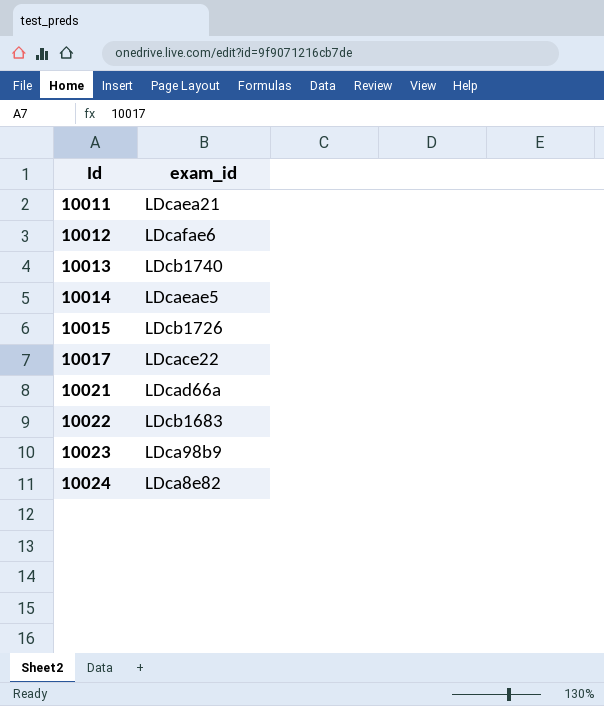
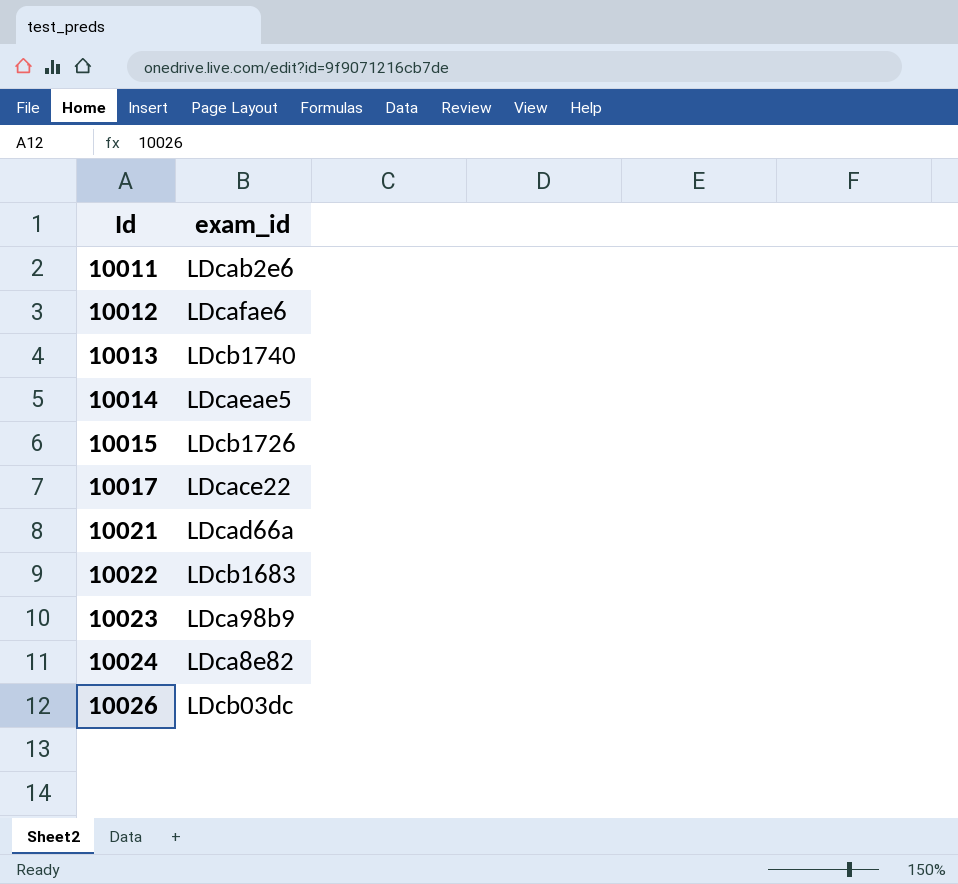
10011 | exam_id: LDcaea21 -> LDcab2e6
row 10026: none -> LDcb03dc

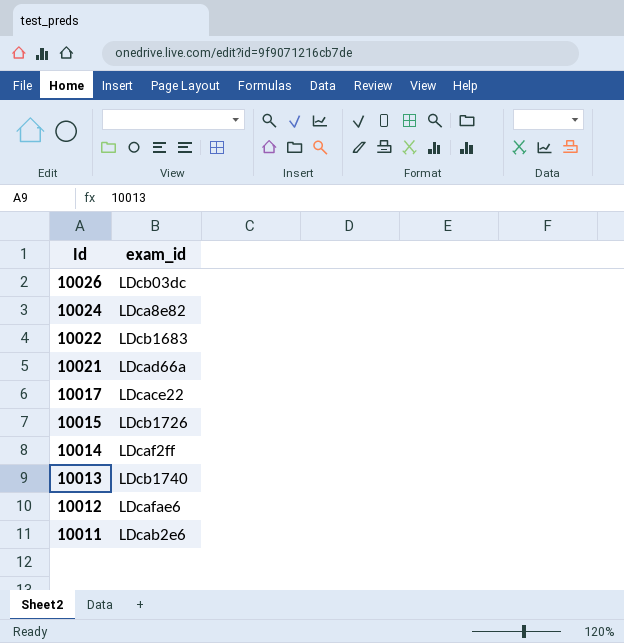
row order: Id ascending -> Id descending
row 10023: LDca98b9 -> none
10014 | exam_id: LDcaeae5 -> LDcaf2ff

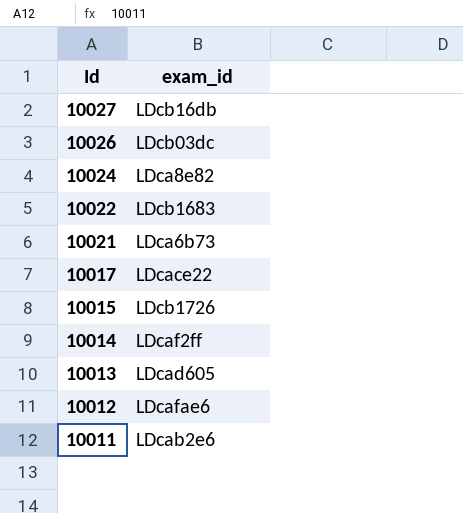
row 10027: none -> LDcb16db
10021 | exam_id: LDcad66a -> LDca6b73
10013 | exam_id: LDcb1740 -> LDcad605

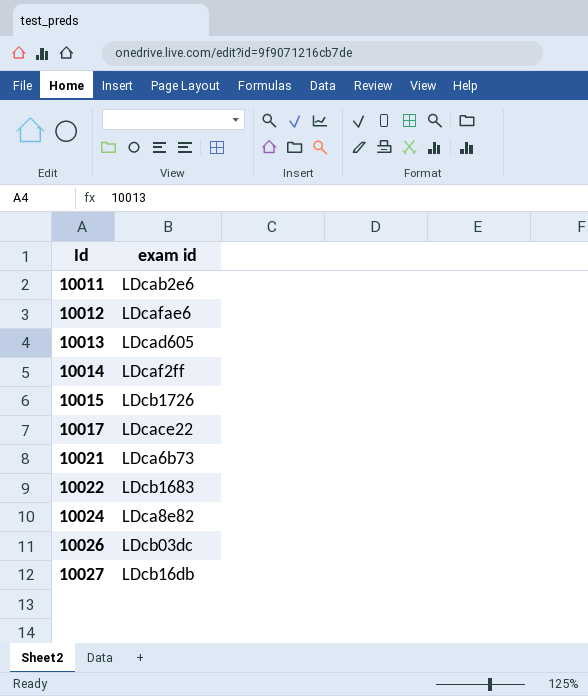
row order: Id descending -> Id ascending
column name: exam_id -> exam id

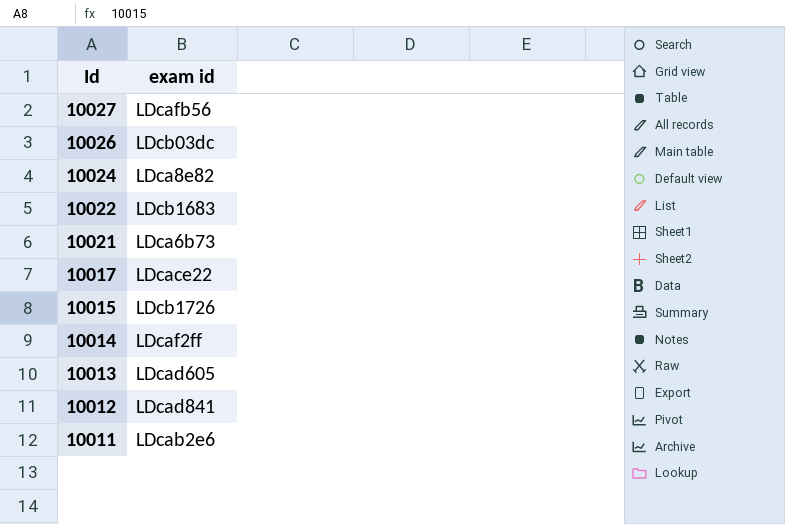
row order: Id ascending -> Id descending
10027 | exam id: LDcb16db -> LDcafb56
10012 | exam id: LDcafae6 -> LDcad841

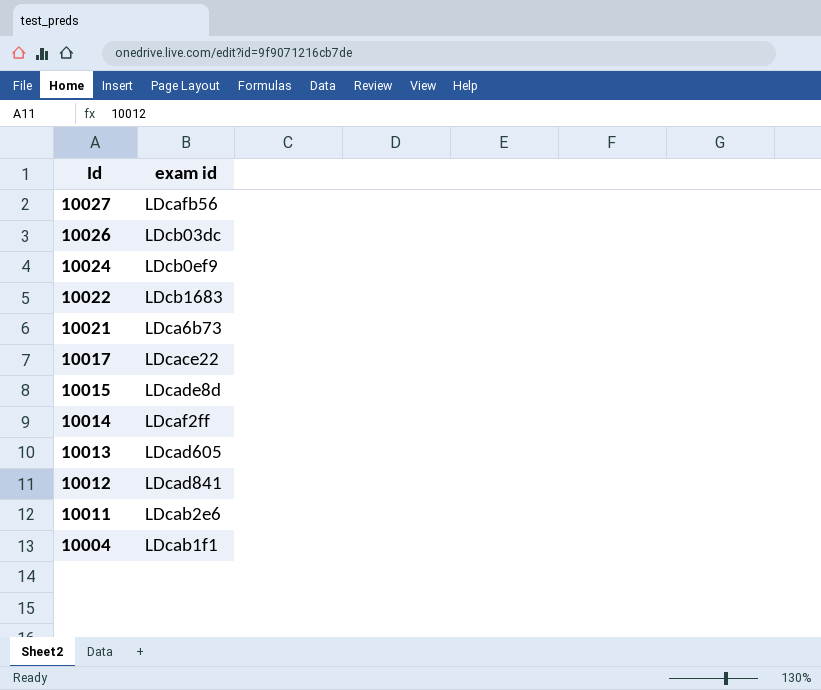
10024 | exam id: LDca8e82 -> LDcb0ef9
10015 | exam id: LDcb1726 -> LDcade8d
row 10004: none -> LDcab1f1

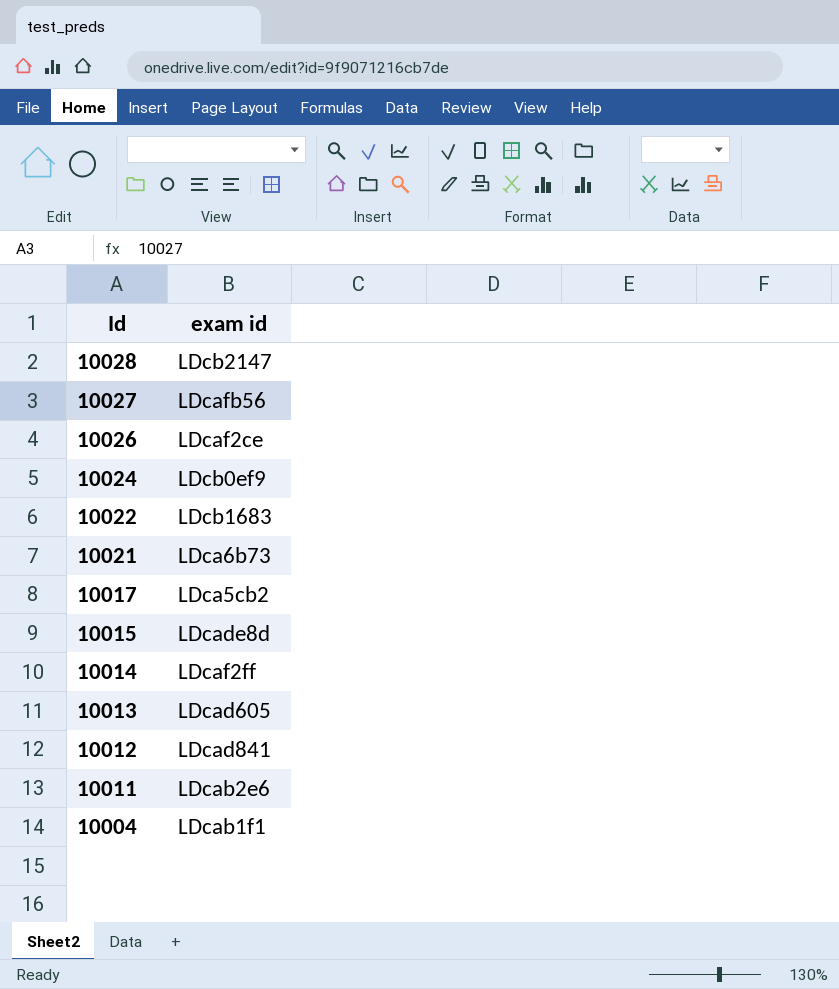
row 10028: none -> LDcb2147
10026 | exam id: LDcb03dc -> LDcaf2ce
10017 | exam id: LDcace22 -> LDca5cb2

